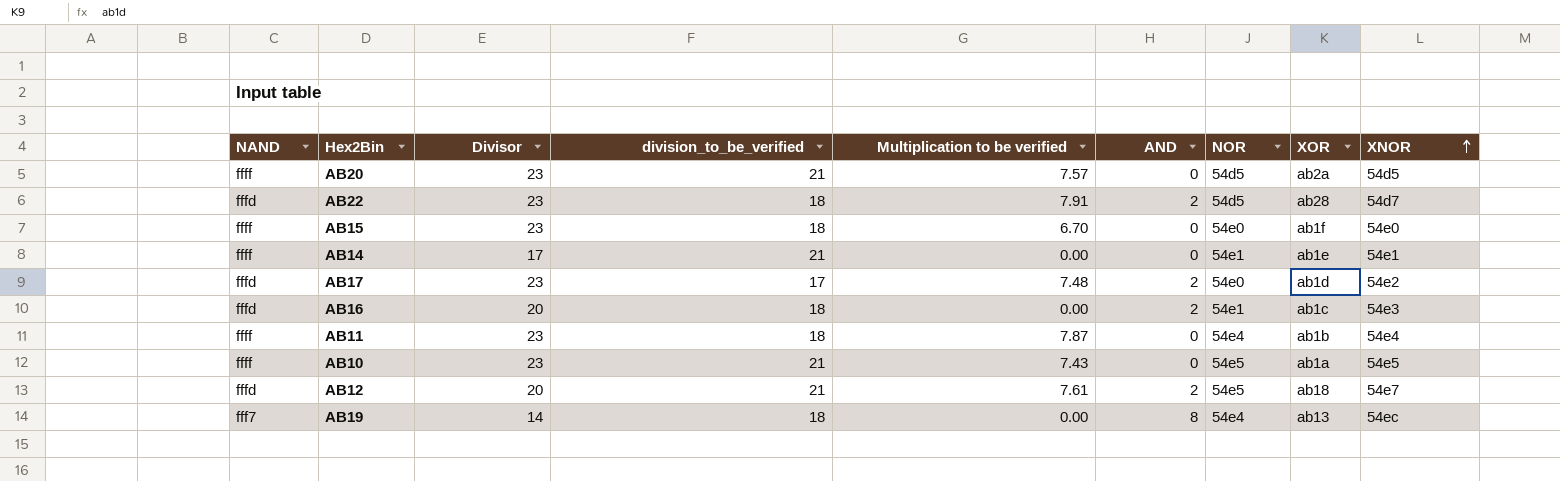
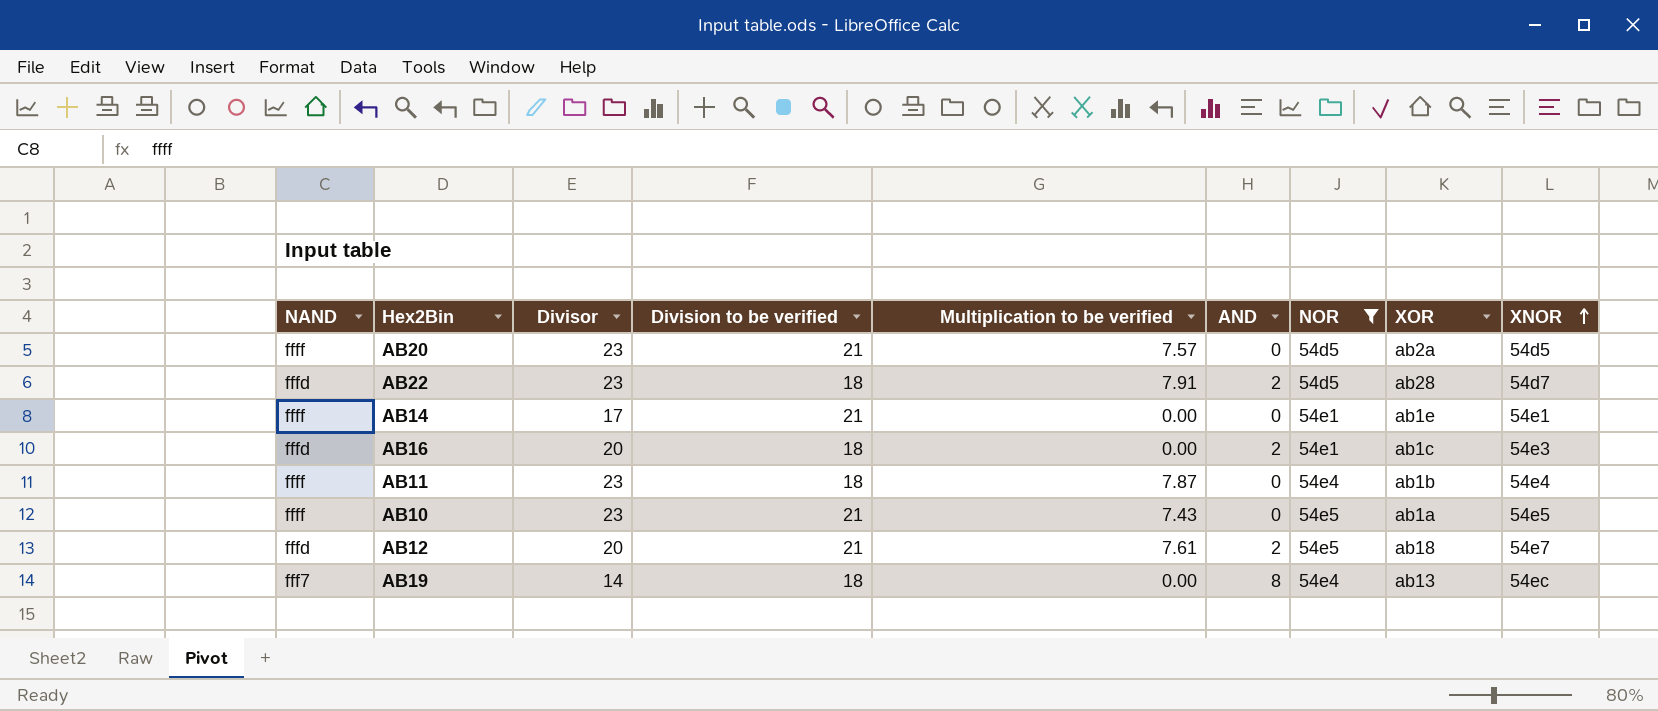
filter: none -> NOR != 54e0
column name: division_to_be_verified -> Division to be verified

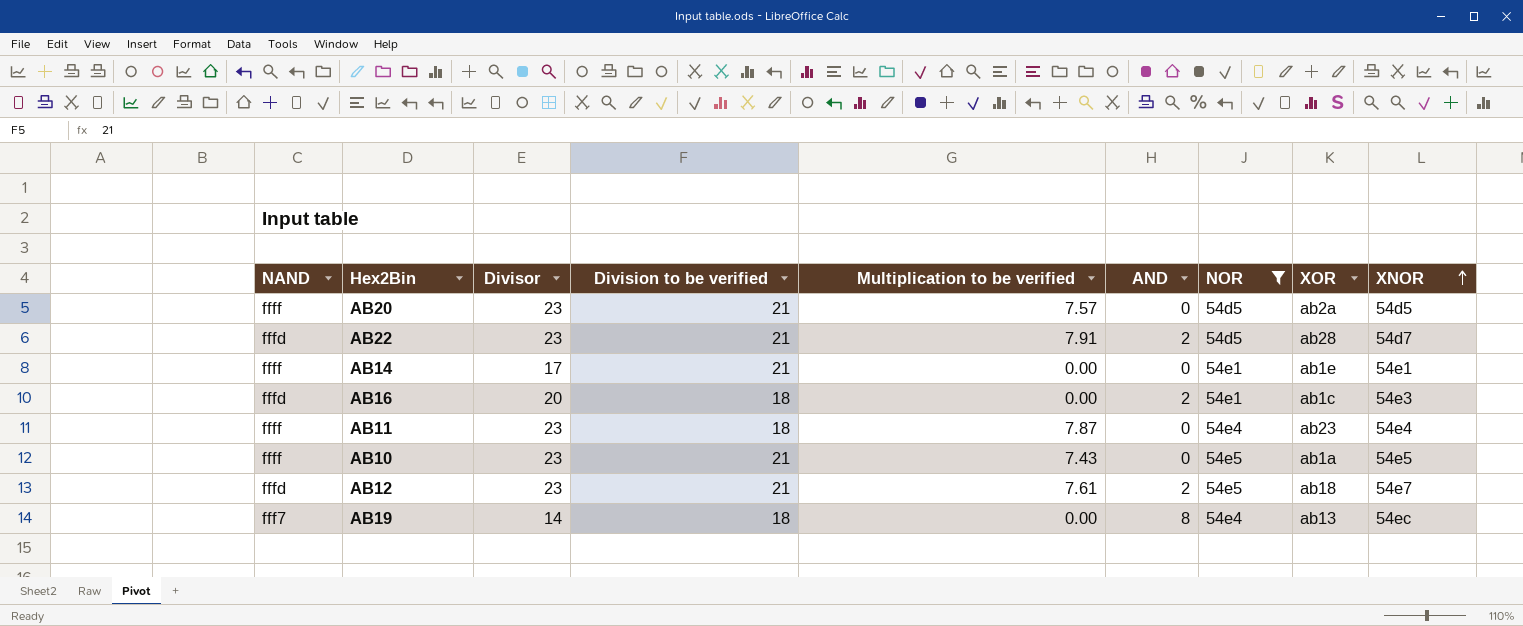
AB22 | Division to be verified: 18 -> 21
AB11 | XOR: ab1b -> ab23
AB12 | Divisor: 20 -> 23

